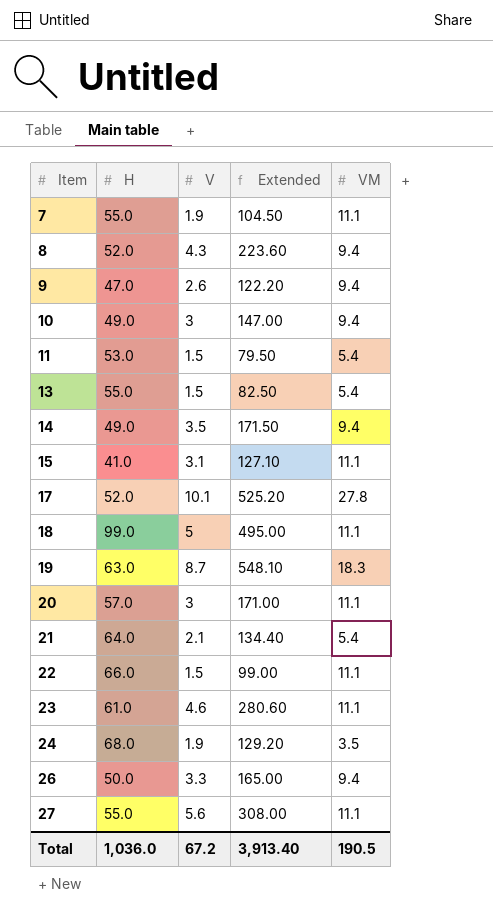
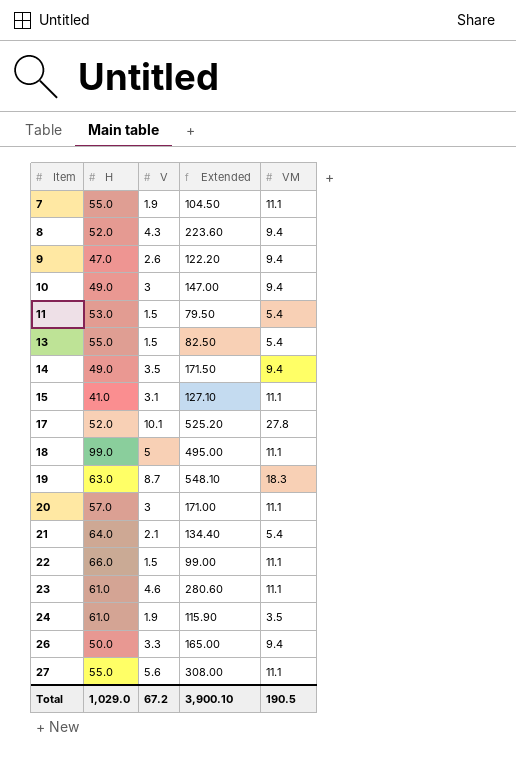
24 | H: 68.0 -> 61.0
24 | Extended: 129.20 -> 115.90
Total | H: 1,036.0 -> 1,029.0
Total | Extended: 3,913.40 -> 3,900.10

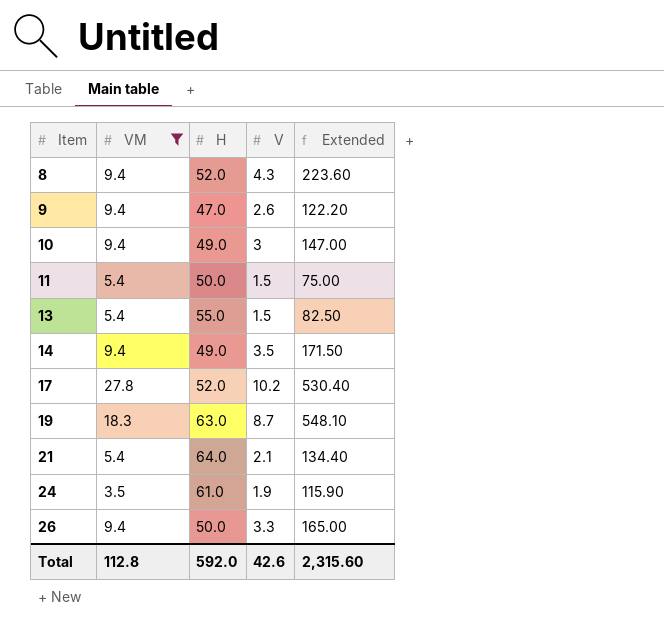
filter: none -> VM != 11.1
column VM | position: 5 -> 2
11 | H: 53.0 -> 50.0
11 | Extended: 79.50 -> 75.00
17 | V: 10.1 -> 10.2
17 | Extended: 525.20 -> 530.40
Total | VM: 190.5 -> 112.8
Total | H: 1,029.0 -> 592.0
Total | V: 67.2 -> 42.6
Total | Extended: 3,900.10 -> 2,315.60

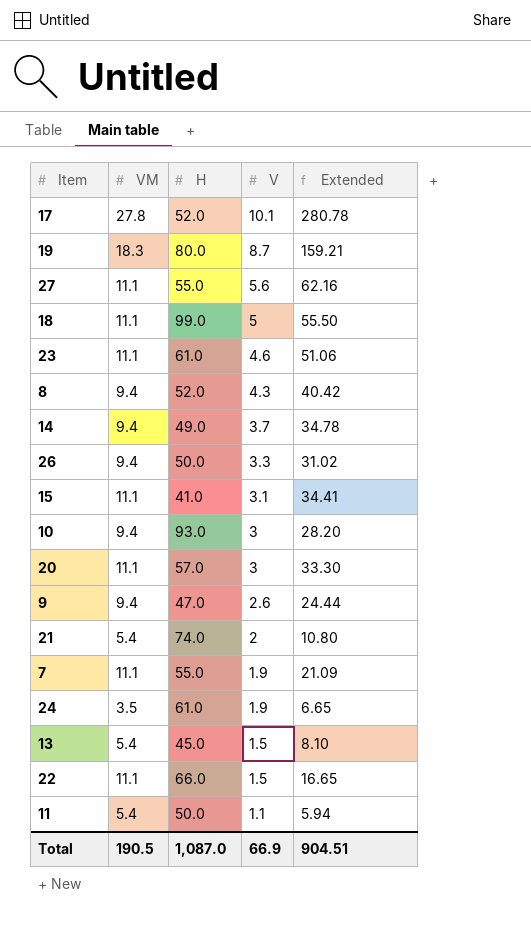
filter: VM != 11.1 -> none
row order: Item ascending -> V descending
column Extended | formula: [H] * [V] -> [VM] * [V]
17 | V: 10.2 -> 10.1
19 | H: 63.0 -> 80.0
14 | V: 3.5 -> 3.7
10 | H: 49.0 -> 93.0
21 | H: 64.0 -> 74.0
21 | V: 2.1 -> 2
13 | H: 55.0 -> 45.0
11 | V: 1.5 -> 1.1
Total | VM: 112.8 -> 190.5
Total | H: 592.0 -> 1,087.0
Total | V: 42.6 -> 66.9
Total | Extended: 2,315.60 -> 904.51

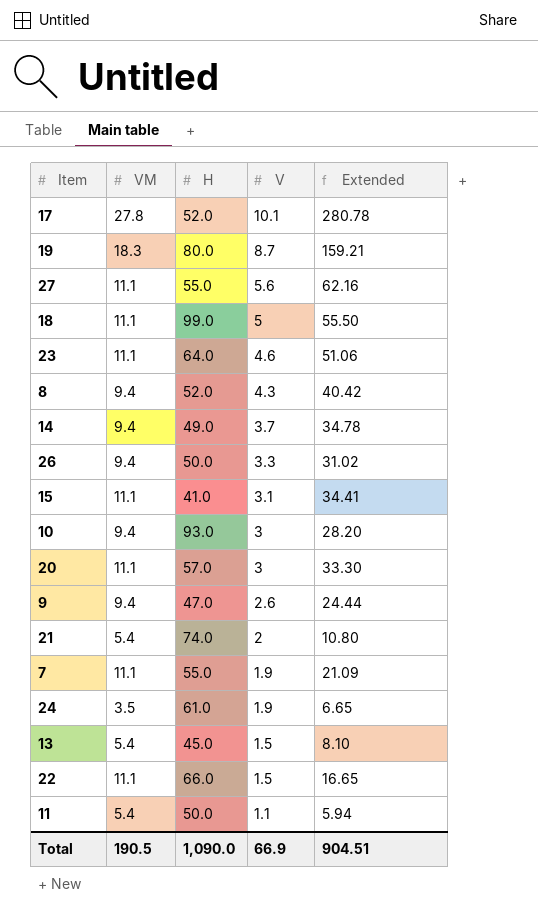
23 | H: 61.0 -> 64.0
Total | H: 1,087.0 -> 1,090.0

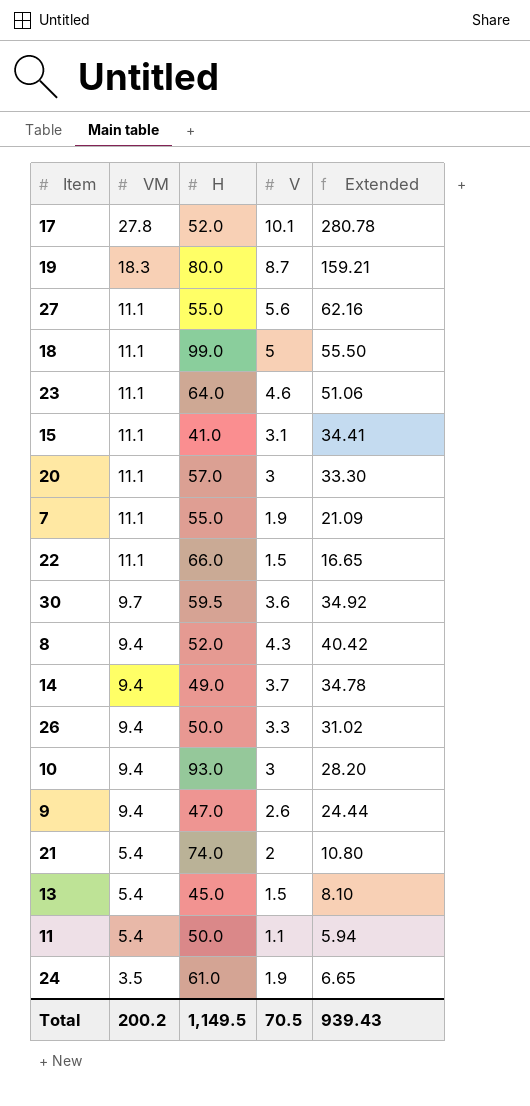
row order: V descending -> VM descending
row 30: none -> 9.7 | 59.5 | 3.6 | 34.92
Total | VM: 190.5 -> 200.2
Total | H: 1,090.0 -> 1,149.5
Total | V: 66.9 -> 70.5
Total | Extended: 904.51 -> 939.43

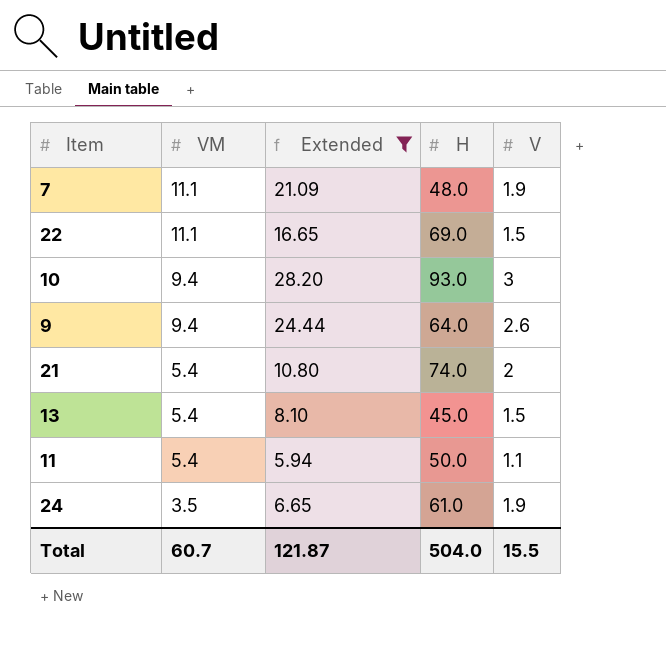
filter: none -> Extended <= 28.20
column Extended | position: 5 -> 3
7 | H: 55.0 -> 48.0
22 | H: 66.0 -> 69.0
9 | H: 47.0 -> 64.0
Total | VM: 200.2 -> 60.7
Total | Extended: 939.43 -> 121.87
Total | H: 1,149.5 -> 504.0
Total | V: 70.5 -> 15.5

